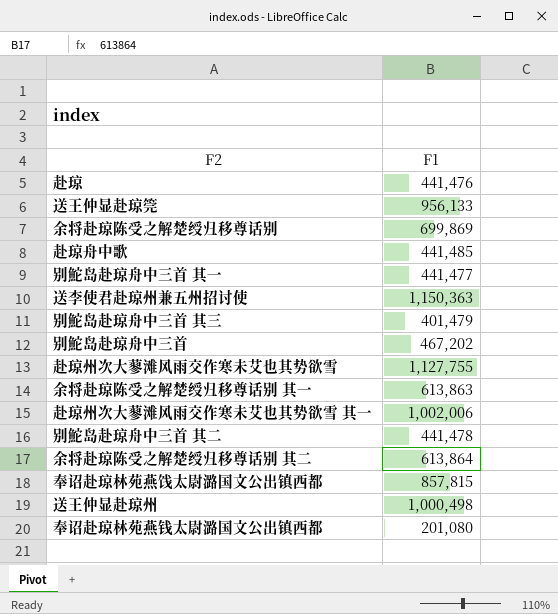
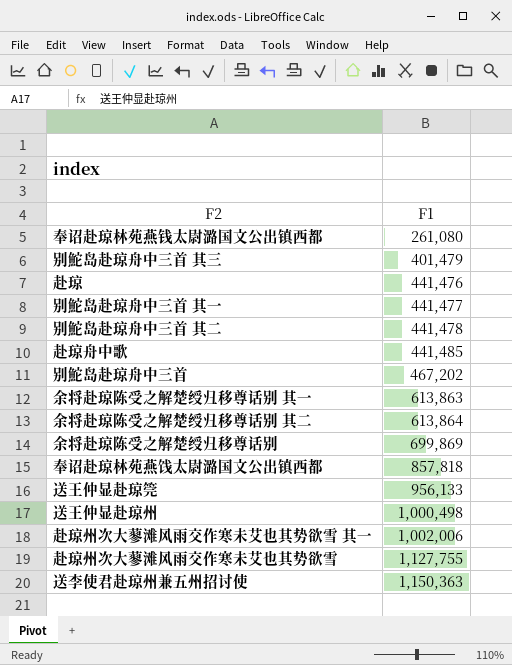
row order: none -> F1 ascending
奉诏赴琼林苑燕钱太尉潞国文公出镇西都 | F1: 201,080 -> 261,080
奉诏赴琼林苑燕饯太尉潞国文公出镇西都 | F1: 857,815 -> 857,818

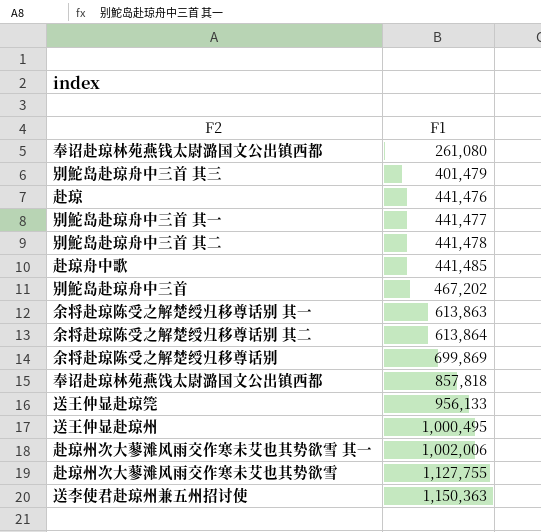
送王仲显赴琼州 | F1: 1,000,498 -> 1,000,495

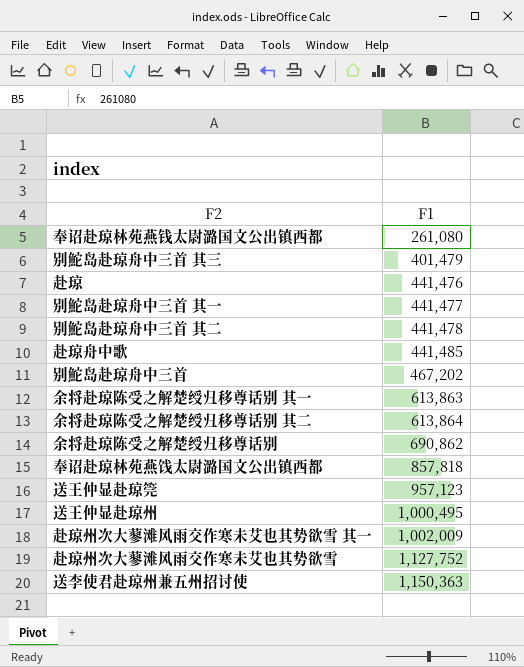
余将赴琼陈受之解楚绶归移尊话别 | F1: 699,869 -> 690,862
送王仲显赴琼筦 | F1: 956,133 -> 957,123
赴琼州次大蓼滩风雨交作寒未艾也其势欲雪 其一 | F1: 1,002,006 -> 1,002,009
赴琼州次大蓼滩风雨交作寒未艾也其势欲雪 | F1: 1,127,755 -> 1,127,752

